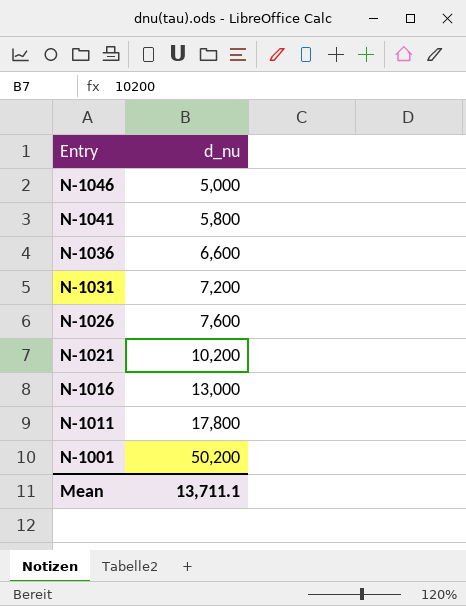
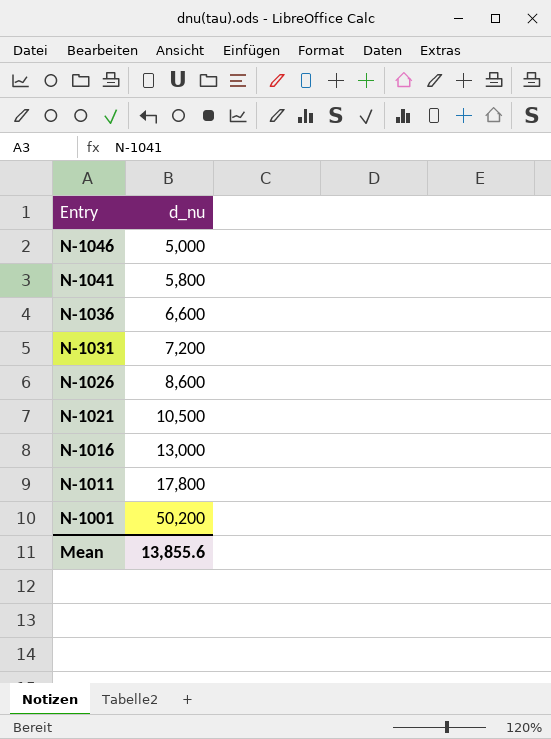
N-1026 | d_nu: 7,600 -> 8,600
N-1021 | d_nu: 10,200 -> 10,500
Mean | d_nu: 13,711.1 -> 13,855.6

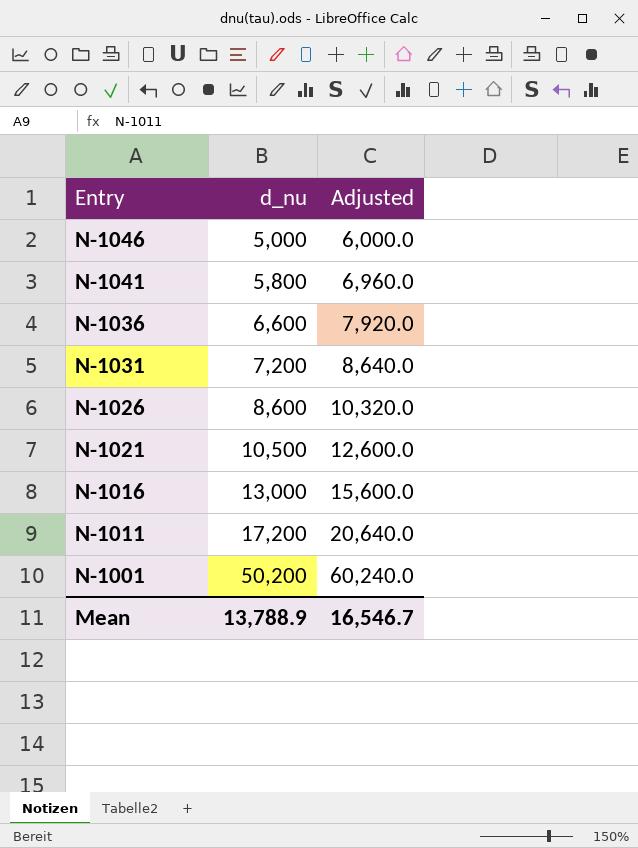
column Adjusted | formula: none -> [d_nu] * 1.2
N-1011 | d_nu: 17,800 -> 17,200
Mean | d_nu: 13,855.6 -> 13,788.9

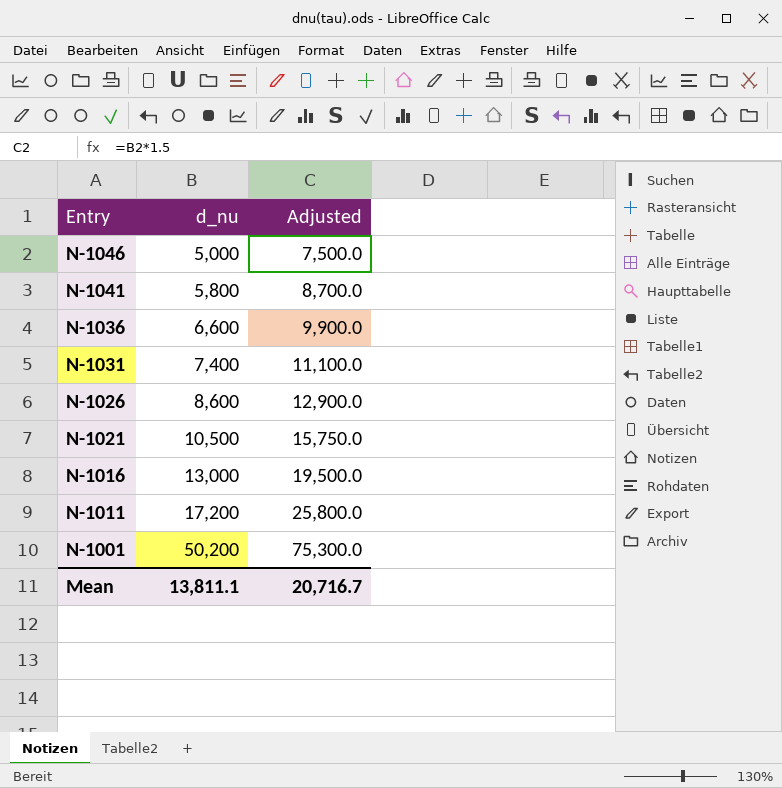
column Adjusted | formula: [d_nu] * 1.2 -> [d_nu] * 1.5
N-1031 | d_nu: 7,200 -> 7,400
Mean | d_nu: 13,788.9 -> 13,811.1
Mean | Adjusted: 16,546.7 -> 20,716.7

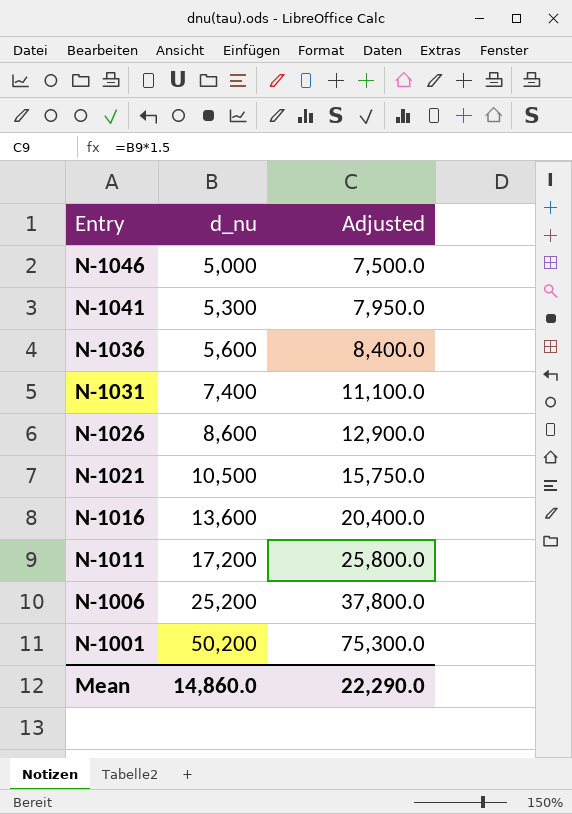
N-1041 | d_nu: 5,800 -> 5,300
N-1041 | Adjusted: 8,700.0 -> 7,950.0
N-1036 | d_nu: 6,600 -> 5,600
N-1036 | Adjusted: 9,900.0 -> 8,400.0
N-1016 | d_nu: 13,000 -> 13,600
N-1016 | Adjusted: 19,500.0 -> 20,400.0
row N-1006: none -> 25,200 | 37,800.0
Mean | d_nu: 13,811.1 -> 14,860.0
Mean | Adjusted: 20,716.7 -> 22,290.0

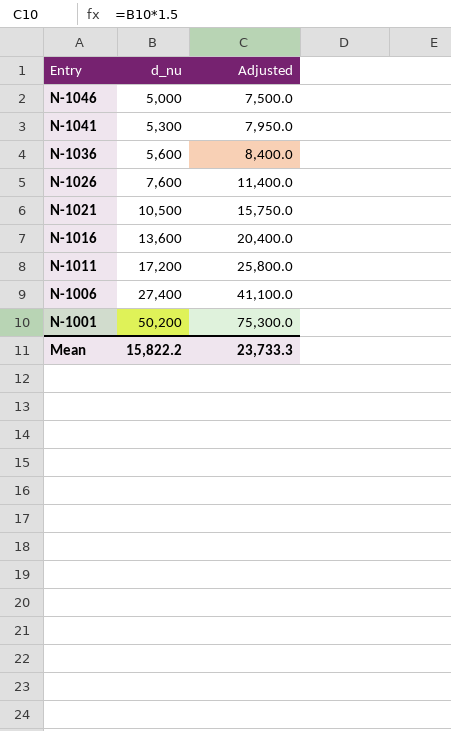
row N-1031: 7,400 | 11,100.0 -> none
N-1026 | d_nu: 8,600 -> 7,600
N-1026 | Adjusted: 12,900.0 -> 11,400.0
N-1006 | d_nu: 25,200 -> 27,400
N-1006 | Adjusted: 37,800.0 -> 41,100.0
Mean | d_nu: 14,860.0 -> 15,822.2
Mean | Adjusted: 22,290.0 -> 23,733.3

